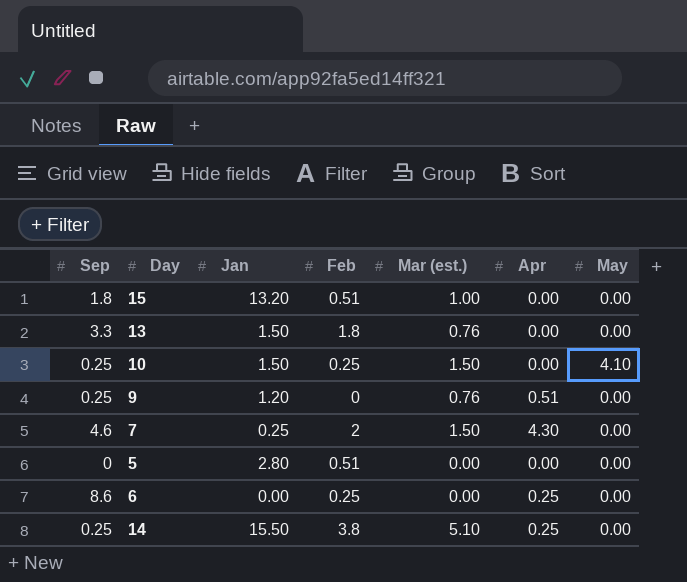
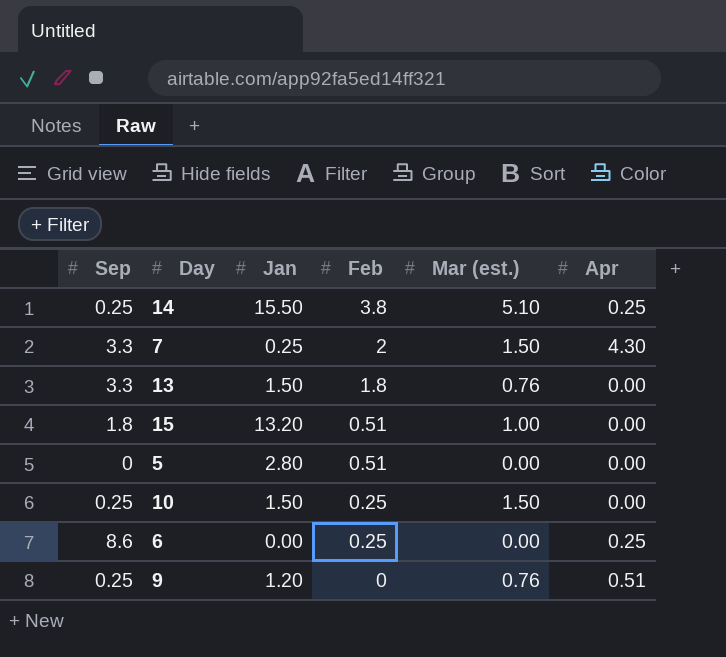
row order: none -> Feb descending
column May | position: 7 -> none
7 | Sep: 4.6 -> 3.3

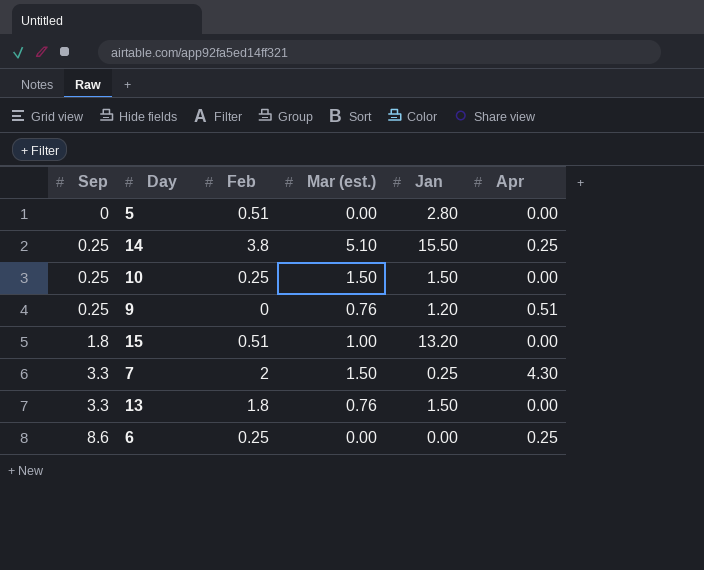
row order: Feb descending -> Sep ascending
column Jan | position: 3 -> 5

